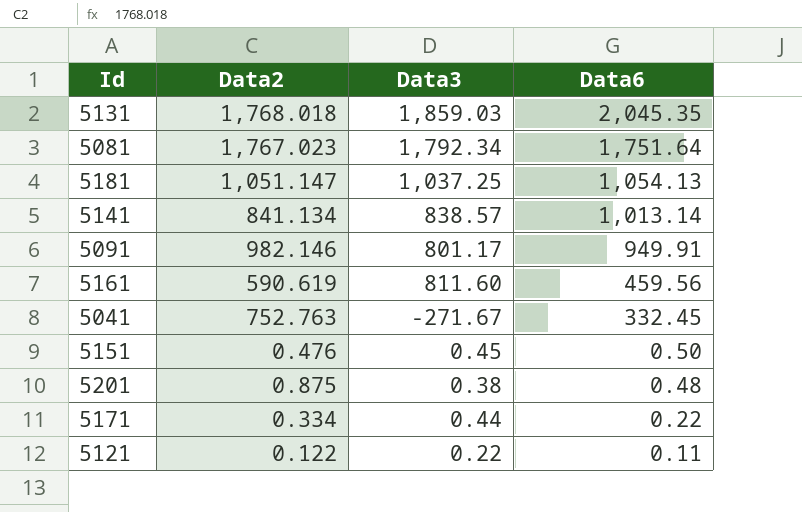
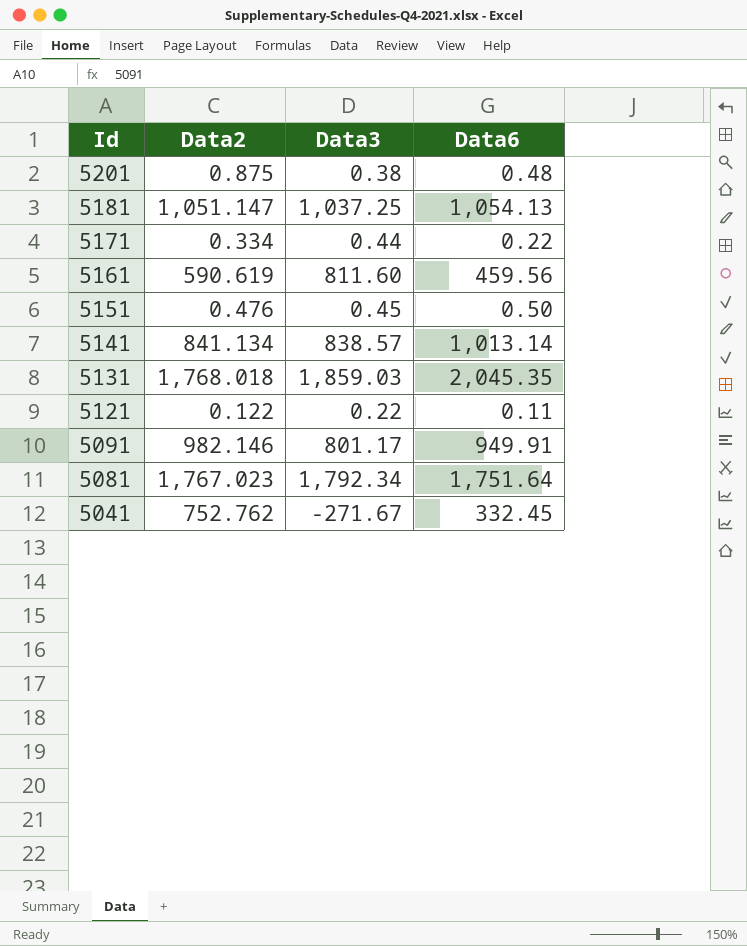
row order: Data6 descending -> Id descending
5041 | Data2: 752.763 -> 752.762

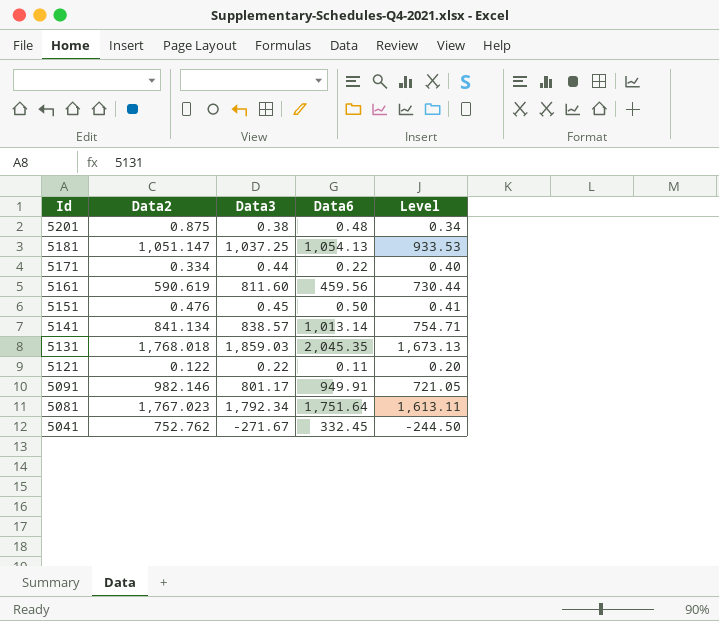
column Level | formula: none -> [Data3] * 0.9

